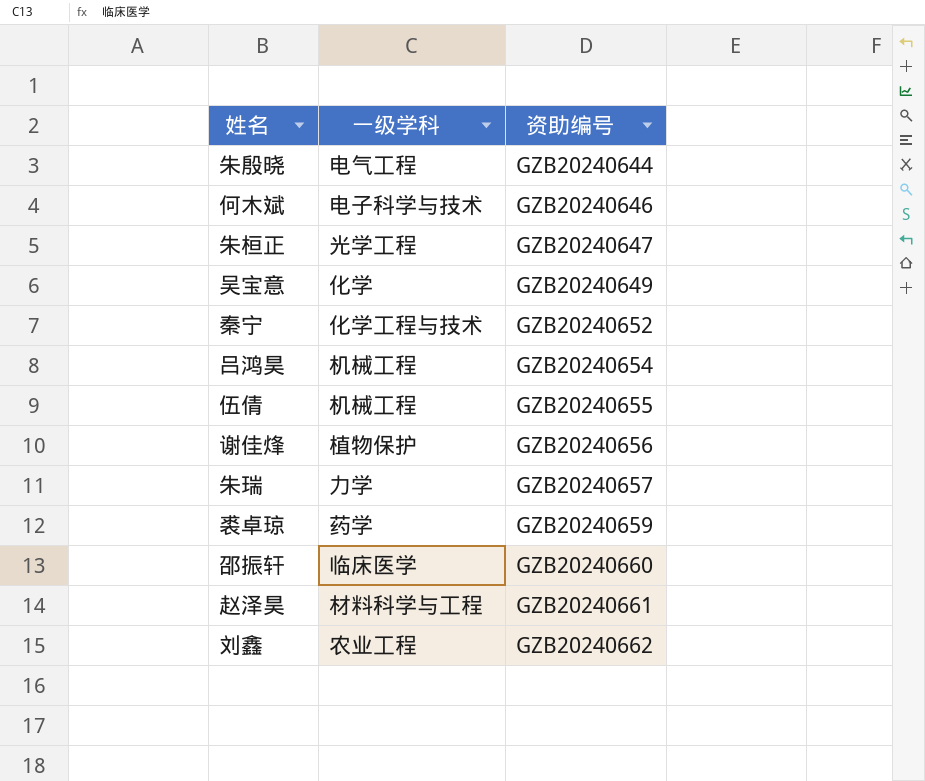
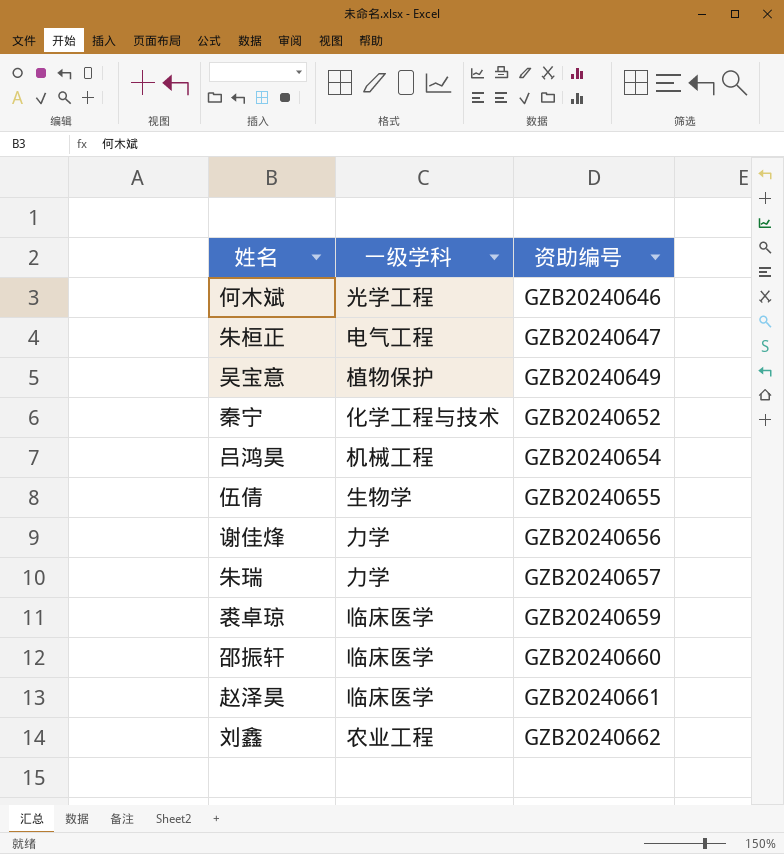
row 朱殷晓: 电气工程 | GZB20240644 -> none
何木斌 | 一级学科: 电子科学与技术 -> 光学工程
朱桓正 | 一级学科: 光学工程 -> 电气工程
吴宝意 | 一级学科: 化学 -> 植物保护
伍倩 | 一级学科: 机械工程 -> 生物学
谢佳烽 | 一级学科: 植物保护 -> 力学
裘卓琼 | 一级学科: 药学 -> 临床医学
赵泽昊 | 一级学科: 材料科学与工程 -> 临床医学

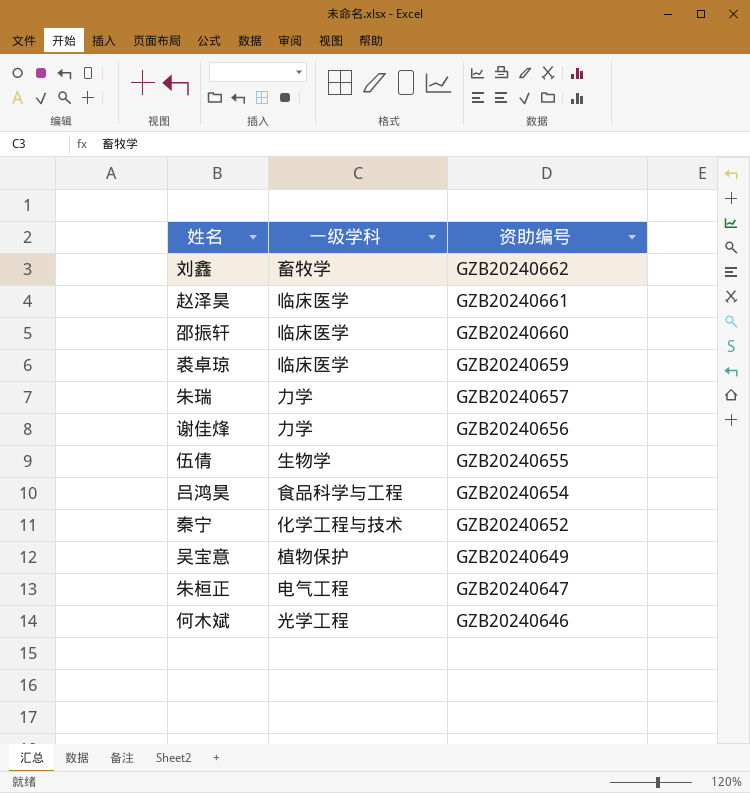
row order: 资助编号 ascending -> 资助编号 descending
刘鑫 | 一级学科: 农业工程 -> 畜牧学
吕鸿昊 | 一级学科: 机械工程 -> 食品科学与工程

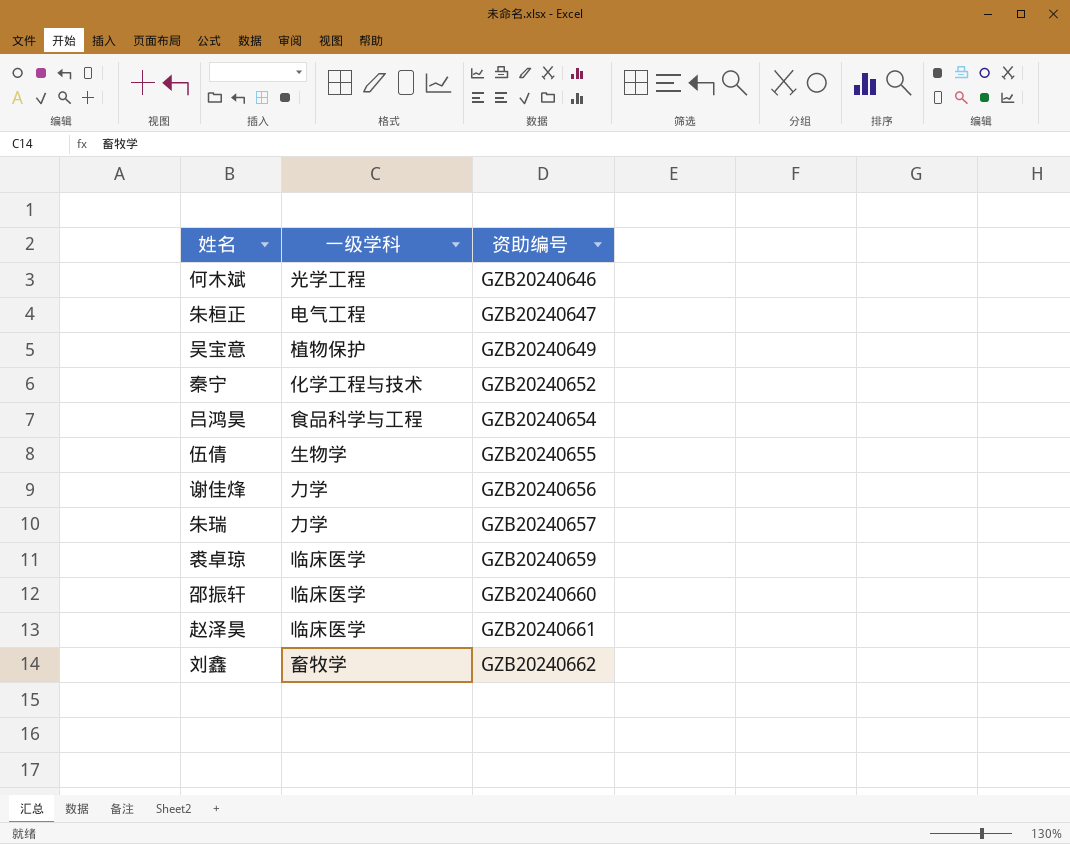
row order: 资助编号 descending -> 资助编号 ascending

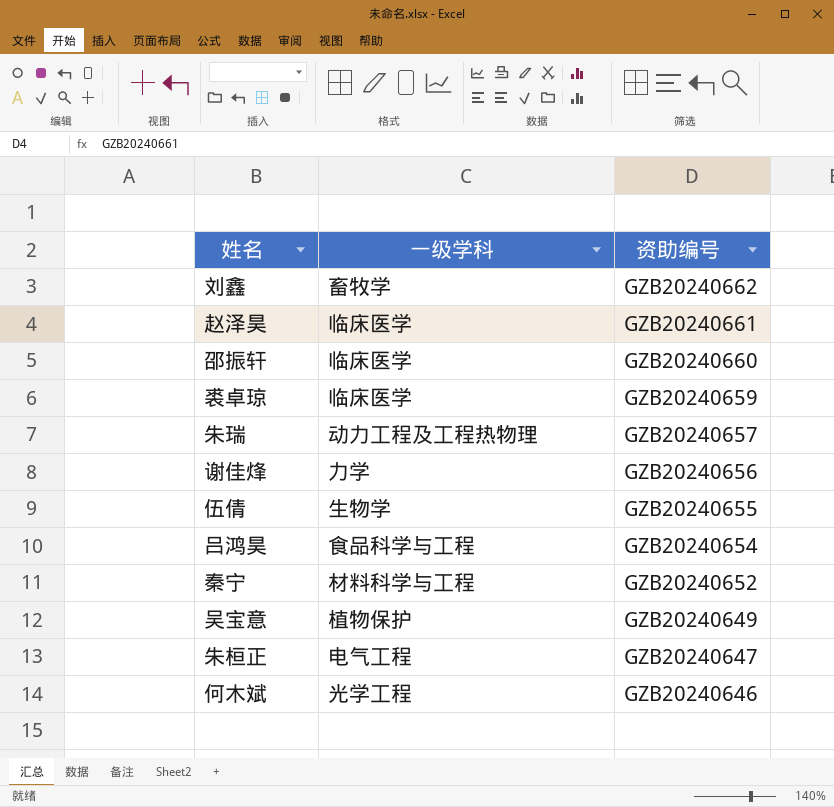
row order: 资助编号 ascending -> 资助编号 descending
朱瑞 | 一级学科: 力学 -> 动力工程及工程热物理
秦宁 | 一级学科: 化学工程与技术 -> 材料科学与工程

